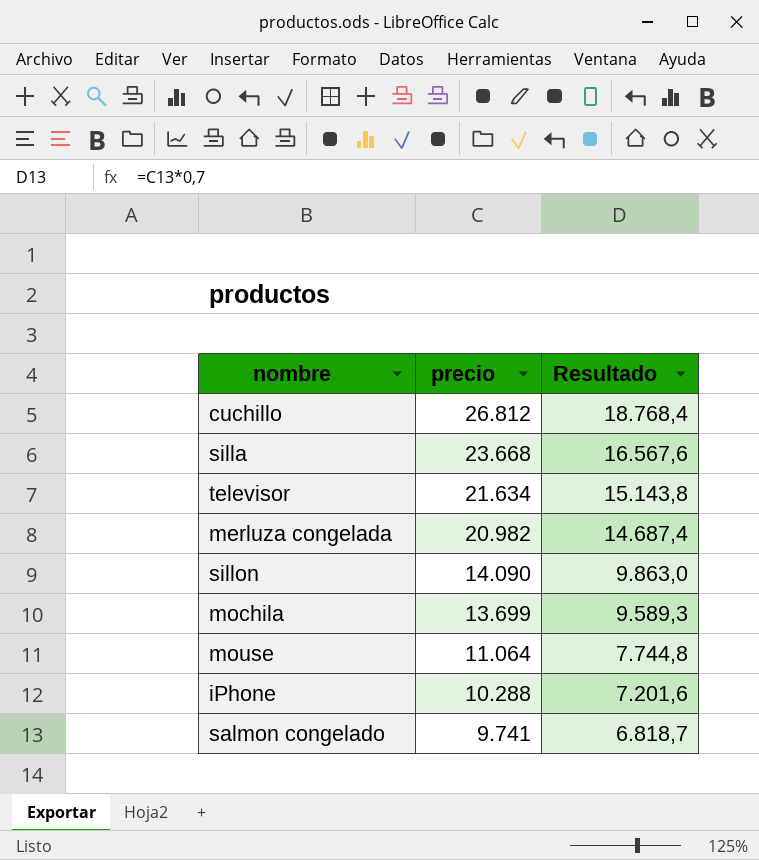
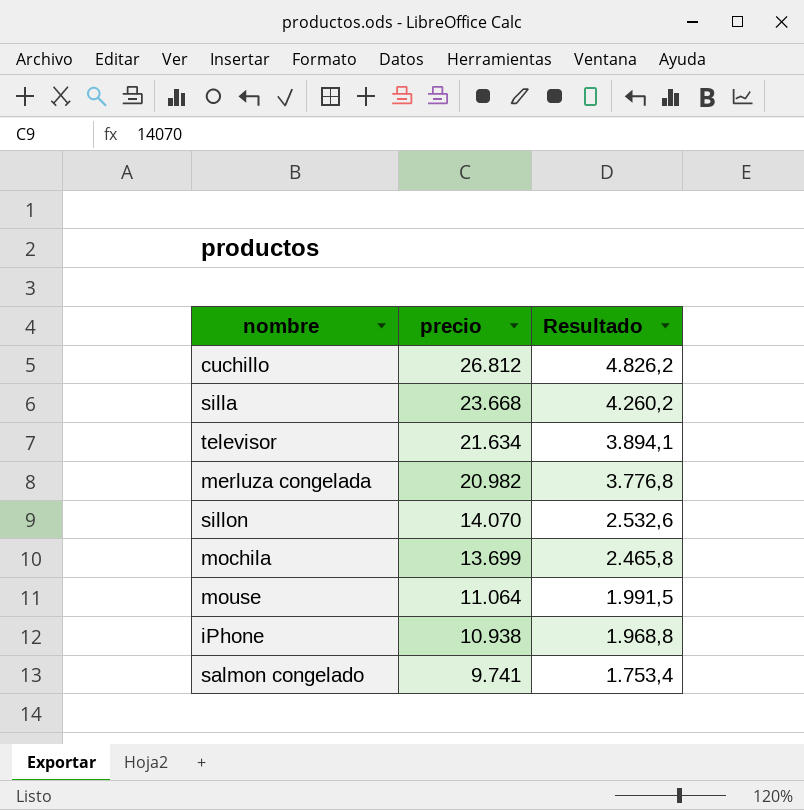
column Resultado | formula: [precio] * 0,7 -> [precio] * 0,18
sillon | precio: 14.090 -> 14.070
iPhone | precio: 10.288 -> 10.938

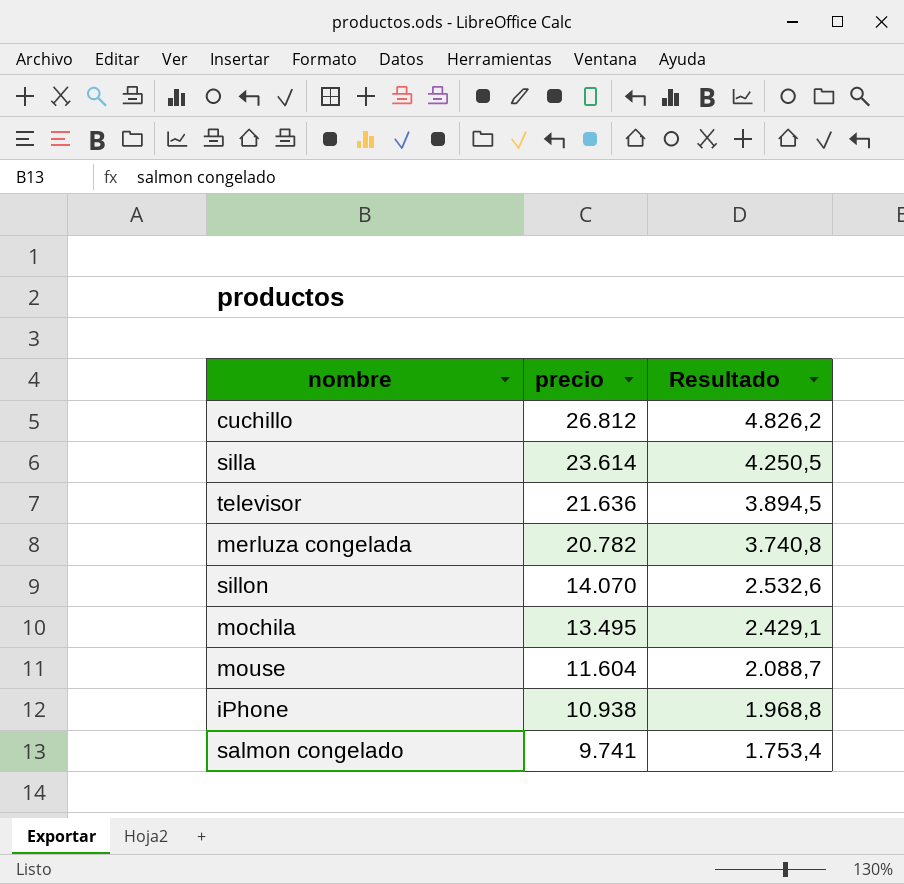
silla | precio: 23.668 -> 23.614
silla | Resultado: 4.260,2 -> 4.250,5
televisor | precio: 21.634 -> 21.636
televisor | Resultado: 3.894,1 -> 3.894,5
merluza congelada | precio: 20.982 -> 20.782
merluza congelada | Resultado: 3.776,8 -> 3.740,8
mochila | precio: 13.699 -> 13.495
mochila | Resultado: 2.465,8 -> 2.429,1
mouse | precio: 11.064 -> 11.604
mouse | Resultado: 1.991,5 -> 2.088,7

